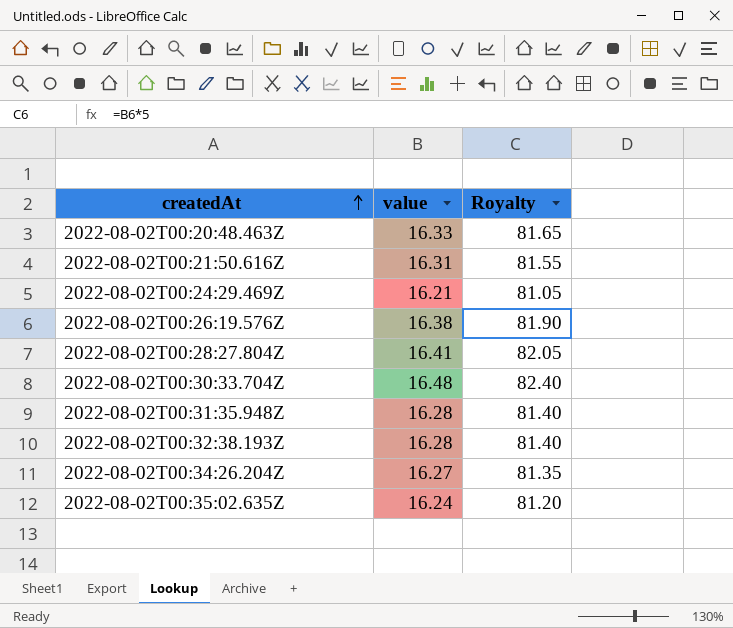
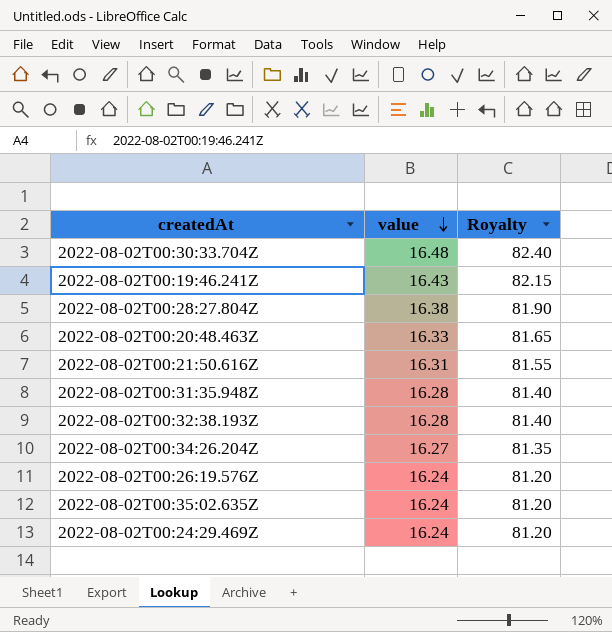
row order: createdAt ascending -> value descending
row 2022-08-02T00:19:46.241Z: none -> 16.43 | 82.15
2022-08-02T00:28:27.804Z | value: 16.41 -> 16.38
2022-08-02T00:28:27.804Z | Royalty: 82.05 -> 81.90
2022-08-02T00:26:19.576Z | value: 16.38 -> 16.24
2022-08-02T00:26:19.576Z | Royalty: 81.90 -> 81.20
2022-08-02T00:24:29.469Z | value: 16.21 -> 16.24
2022-08-02T00:24:29.469Z | Royalty: 81.05 -> 81.20

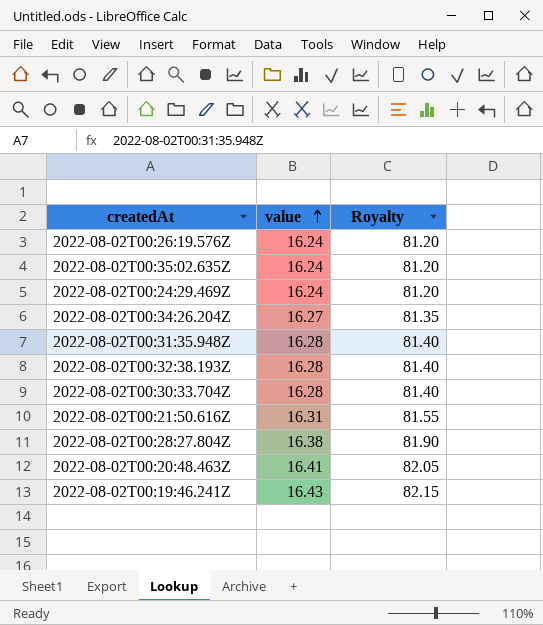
row order: value descending -> value ascending
2022-08-02T00:30:33.704Z | value: 16.48 -> 16.28
2022-08-02T00:30:33.704Z | Royalty: 82.40 -> 81.40
2022-08-02T00:20:48.463Z | value: 16.33 -> 16.41
2022-08-02T00:20:48.463Z | Royalty: 81.65 -> 82.05

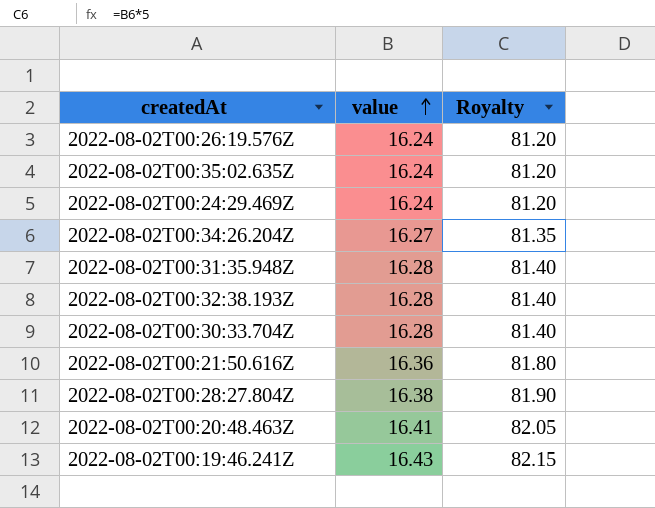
2022-08-02T00:21:50.616Z | value: 16.31 -> 16.36
2022-08-02T00:21:50.616Z | Royalty: 81.55 -> 81.80

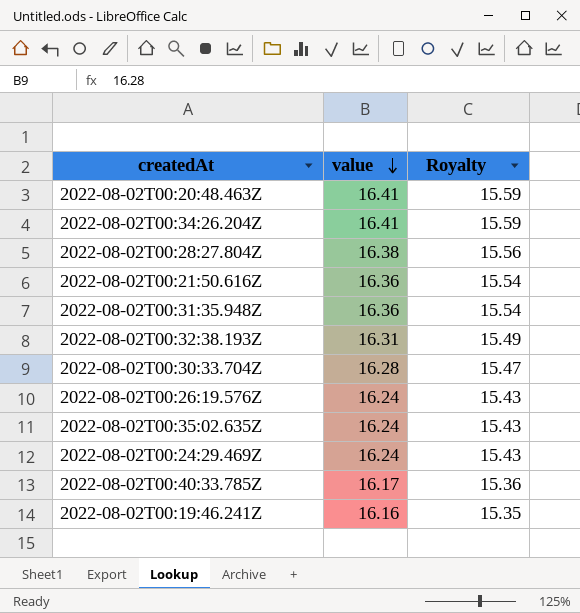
row order: value ascending -> value descending
column Royalty | formula: [value] * 5 -> [value] * 0.95
2022-08-02T00:34:26.204Z | value: 16.27 -> 16.41
2022-08-02T00:31:35.948Z | value: 16.28 -> 16.36
2022-08-02T00:32:38.193Z | value: 16.28 -> 16.31
row 2022-08-02T00:40:33.785Z: none -> 16.17 | 15.36
2022-08-02T00:19:46.241Z | value: 16.43 -> 16.16

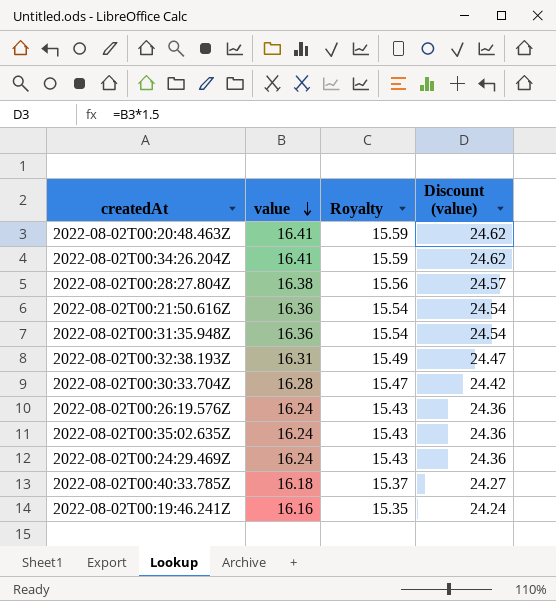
column Discount (value) | formula: none -> [value] * 1.5
2022-08-02T00:40:33.785Z | value: 16.17 -> 16.18
2022-08-02T00:40:33.785Z | Royalty: 15.36 -> 15.37

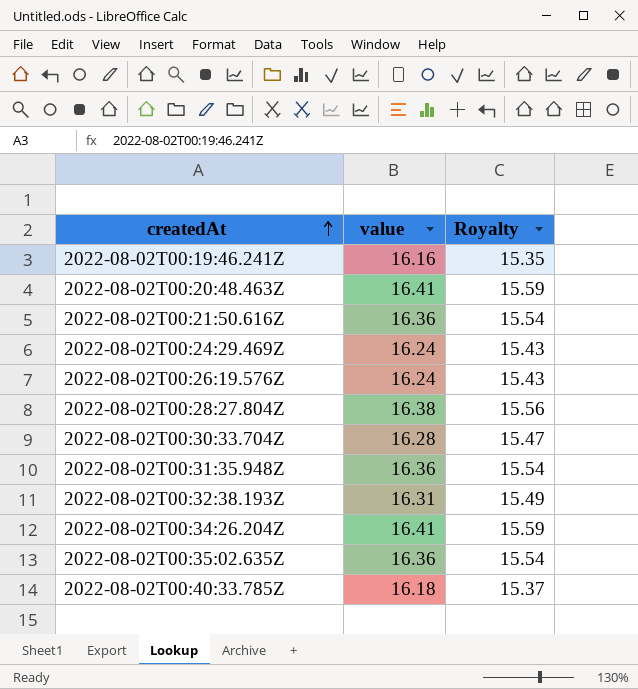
row order: value descending -> createdAt ascending
column Discount (value) | formula: [value] * 1.5 -> none
2022-08-02T00:35:02.635Z | value: 16.24 -> 16.36
2022-08-02T00:35:02.635Z | Royalty: 15.43 -> 15.54

